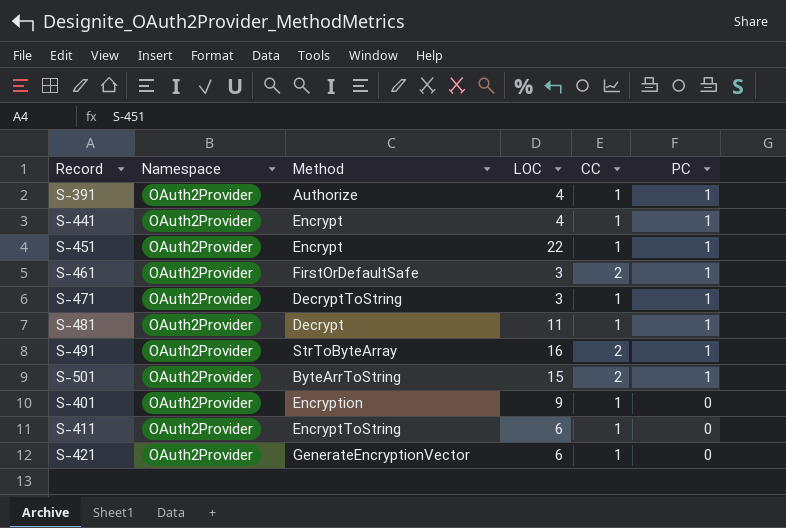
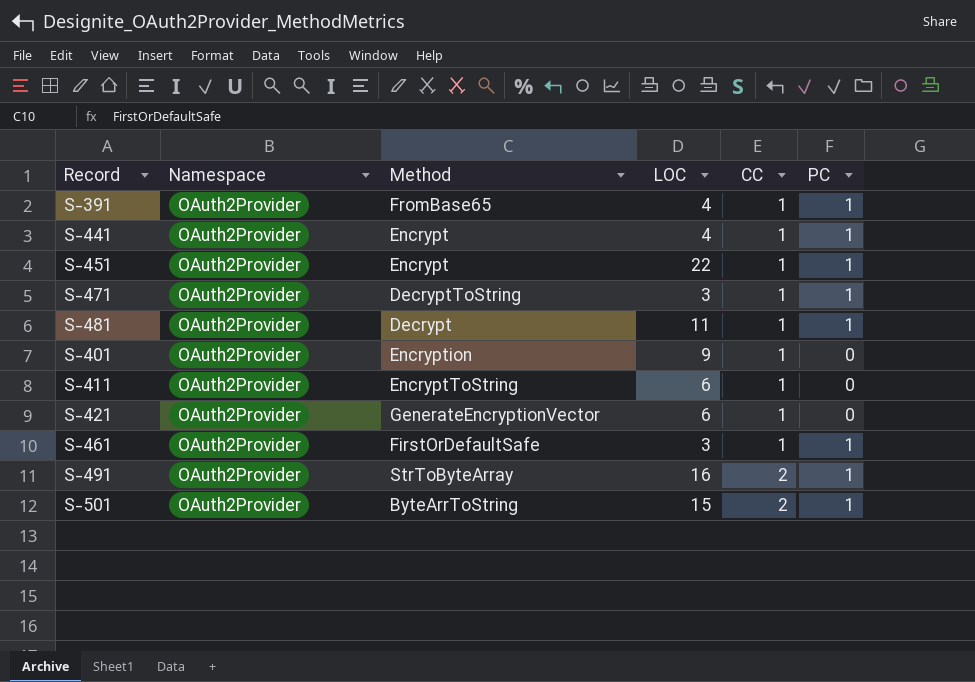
row order: PC descending -> CC ascending
S-391 | Method: Authorize -> FromBase65
S-461 | CC: 2 -> 1

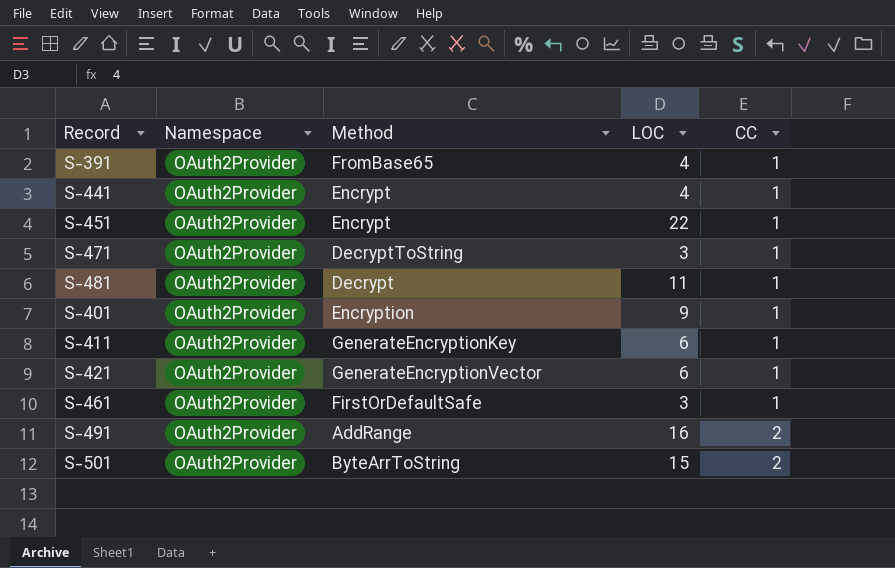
column PC | position: 6 -> none
S-411 | Method: EncryptToString -> GenerateEncryptionKey
S-491 | Method: StrToByteArray -> AddRange

